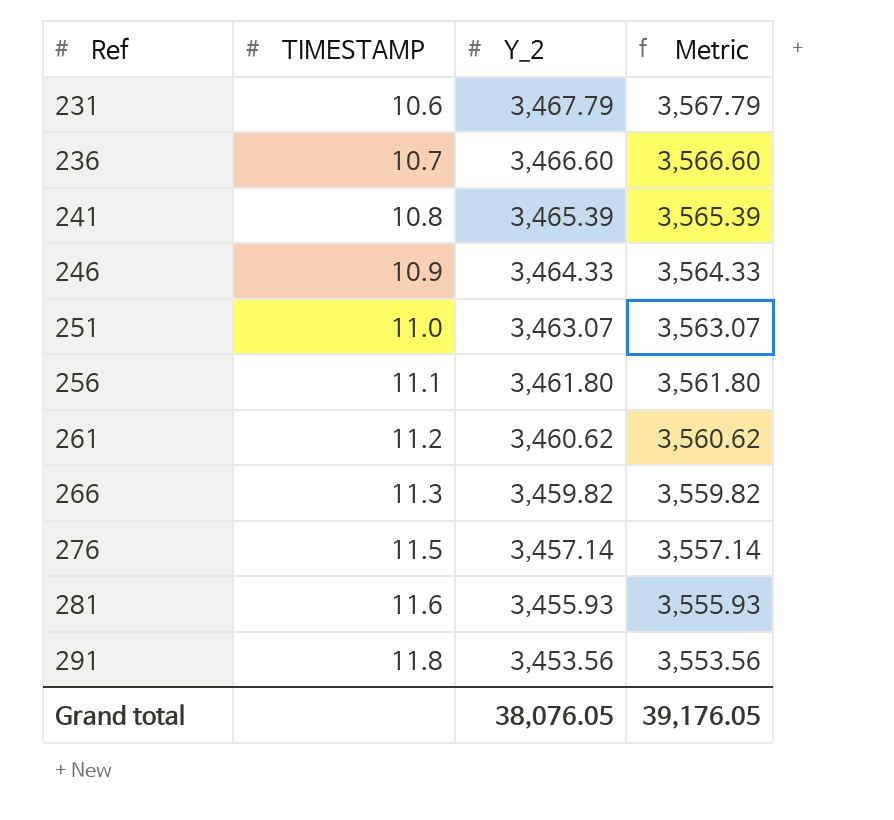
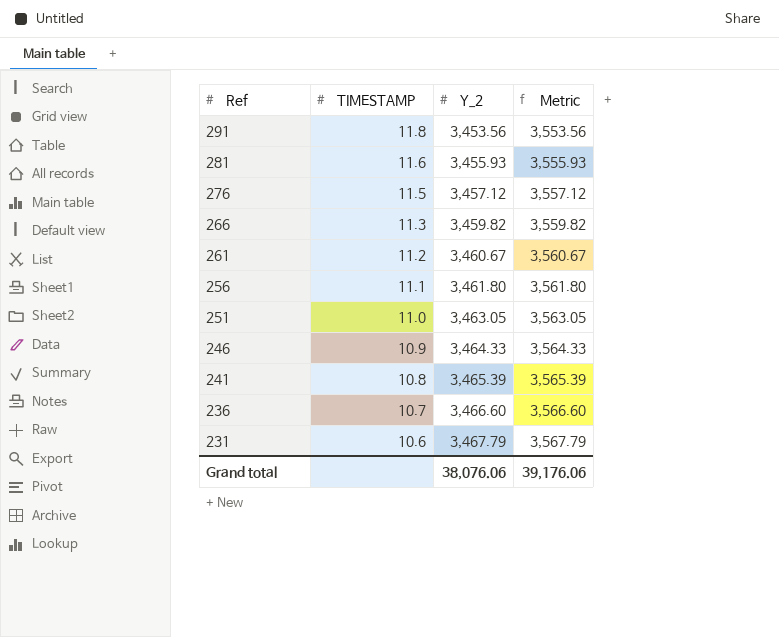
row order: Ref ascending -> Ref descending
276 | Y_2: 3,457.14 -> 3,457.12
276 | Metric: 3,557.14 -> 3,557.12
261 | Y_2: 3,460.62 -> 3,460.67
261 | Metric: 3,560.62 -> 3,560.67
251 | Y_2: 3,463.07 -> 3,463.05
251 | Metric: 3,563.07 -> 3,563.05
Grand total | Y_2: 38,076.05 -> 38,076.06
Grand total | Metric: 39,176.05 -> 39,176.06

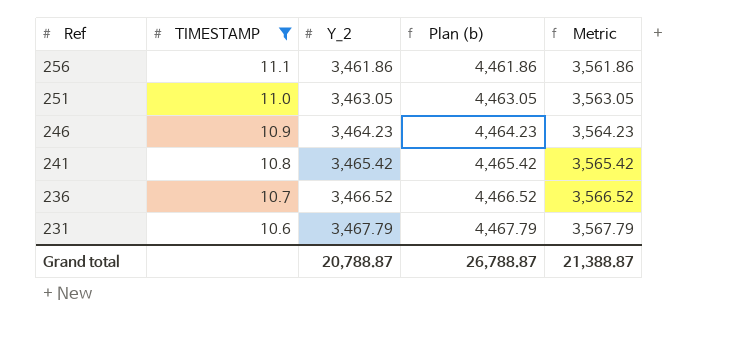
filter: none -> TIMESTAMP <= 11.1
column Plan (b) | formula: none -> [Y_2] + 1000
256 | Y_2: 3,461.80 -> 3,461.86
256 | Metric: 3,561.80 -> 3,561.86
246 | Y_2: 3,464.33 -> 3,464.23
246 | Metric: 3,564.33 -> 3,564.23
241 | Y_2: 3,465.39 -> 3,465.42
241 | Metric: 3,565.39 -> 3,565.42
236 | Y_2: 3,466.60 -> 3,466.52
236 | Metric: 3,566.60 -> 3,566.52
Grand total | Y_2: 38,076.06 -> 20,788.87
Grand total | Metric: 39,176.06 -> 21,388.87

